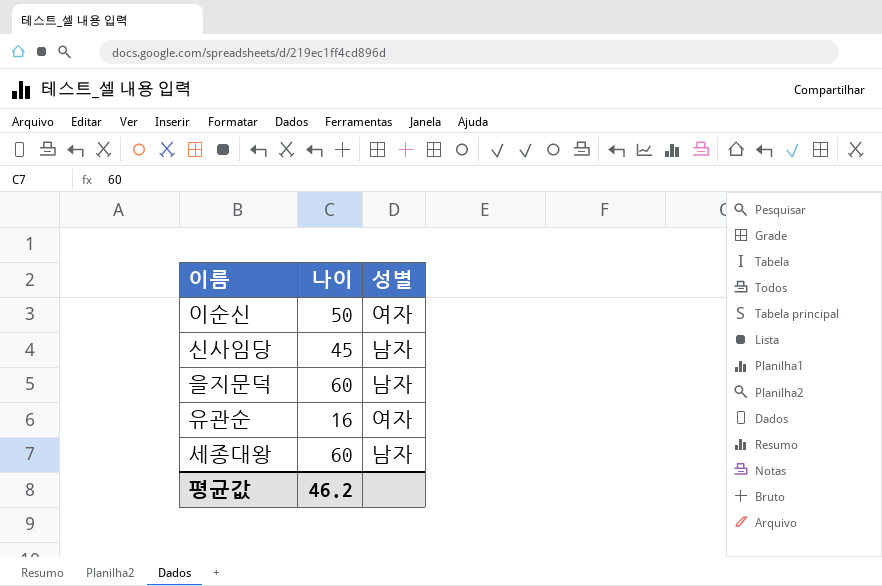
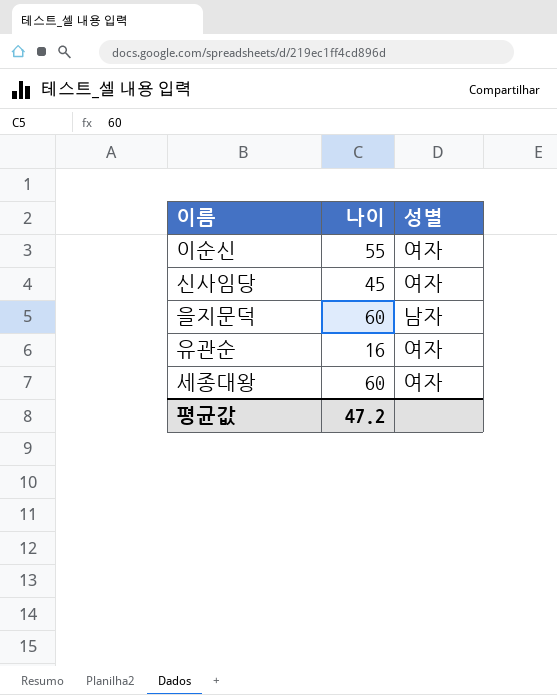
이순신 | 나이: 50 -> 55
신사임당 | 성별: 남자 -> 여자
세종대왕 | 성별: 남자 -> 여자
평균값 | 나이: 46.2 -> 47.2

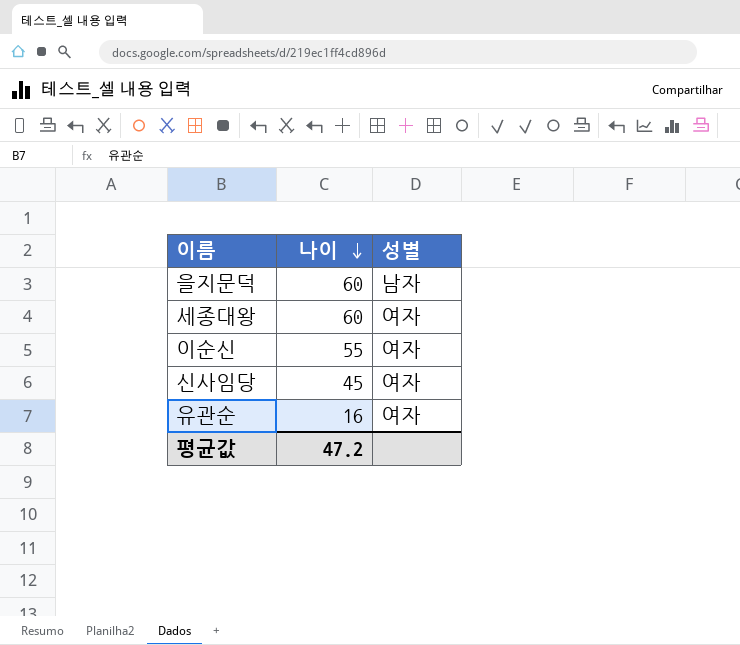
row order: none -> 나이 descending

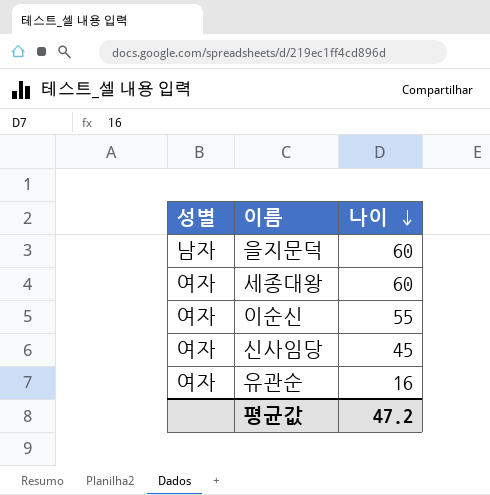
column 성별 | position: 3 -> 1

